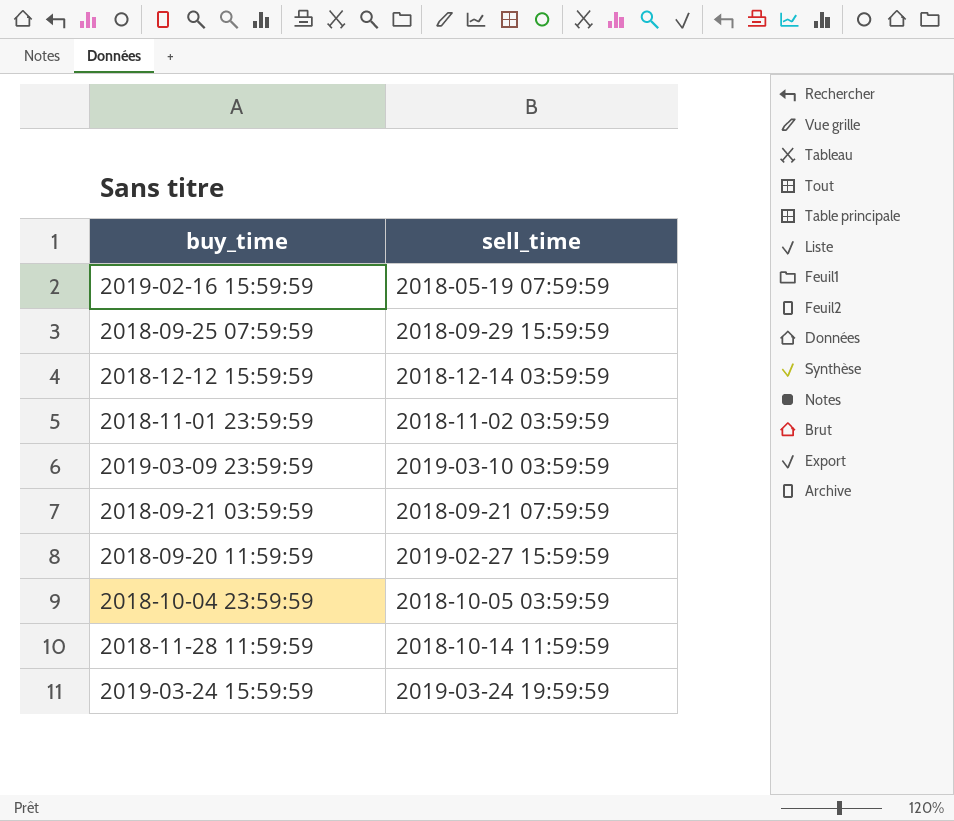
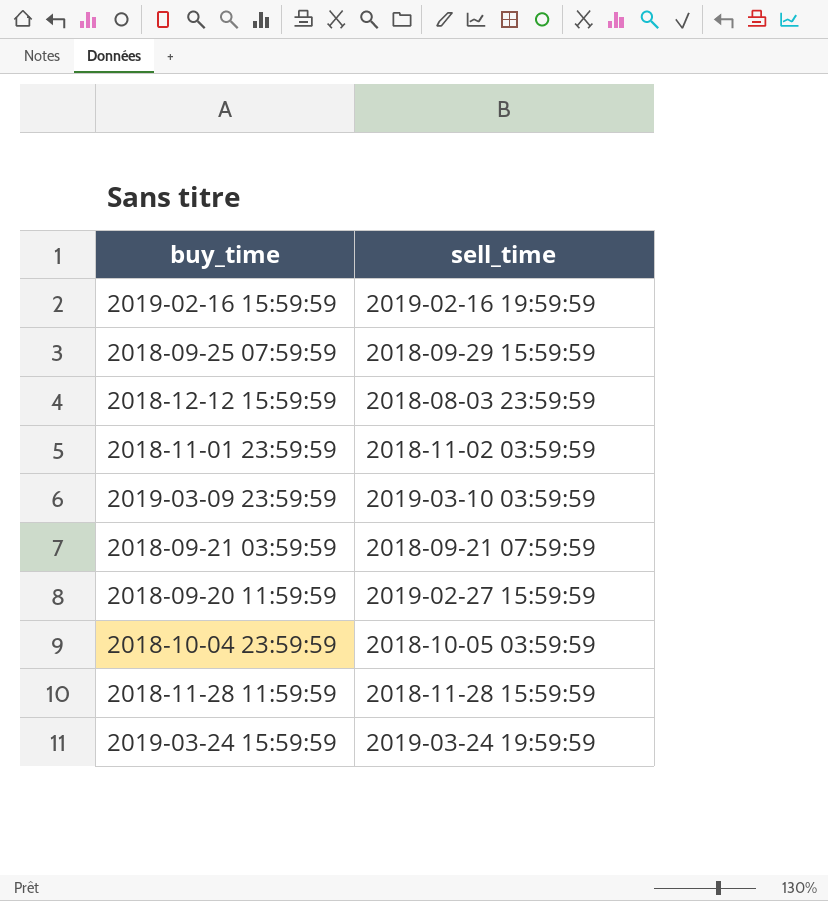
2019-02-16 15:59:59 | sell_time: 2018-05-19 07:59:59 -> 2019-02-16 19:59:59
2018-12-12 15:59:59 | sell_time: 2018-12-14 03:59:59 -> 2018-08-03 23:59:59
2018-11-28 11:59:59 | sell_time: 2018-10-14 11:59:59 -> 2018-11-28 15:59:59

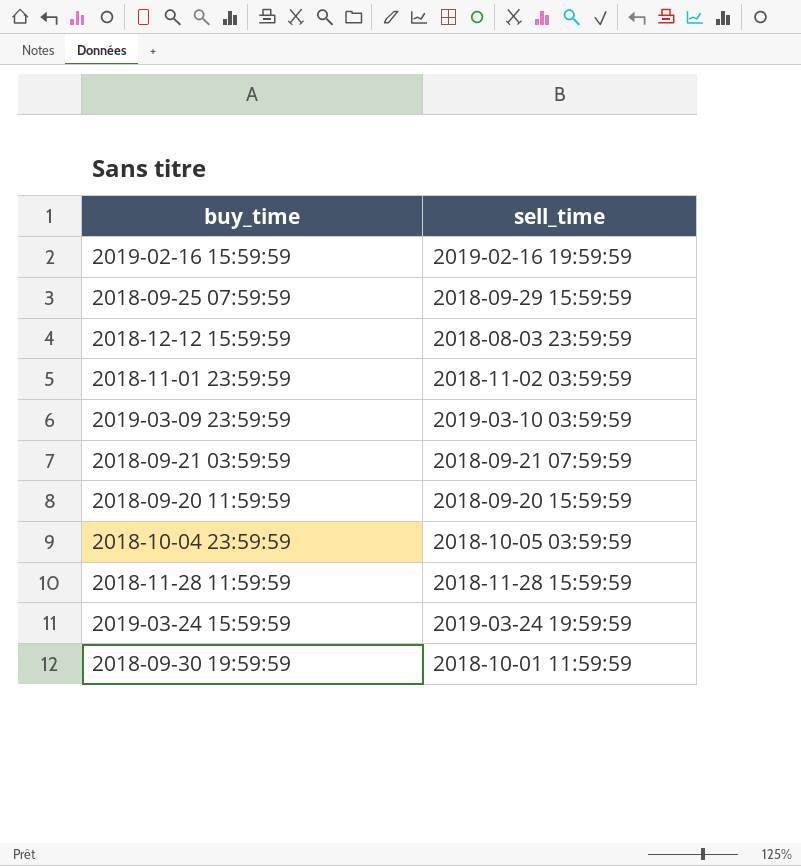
2018-09-20 11:59:59 | sell_time: 2019-02-27 15:59:59 -> 2018-09-20 15:59:59
row 2018-09-30 19:59:59: none -> 2018-10-01 11:59:59

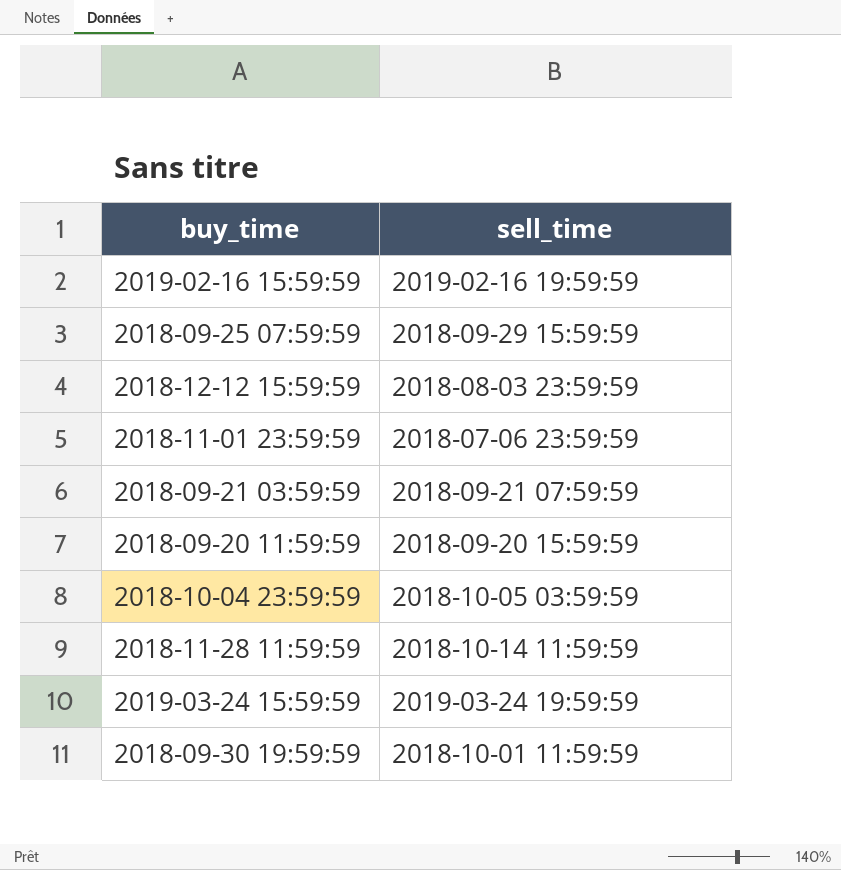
row 2019-03-09 23:59:59: 2019-03-10 03:59:59 -> none
2018-11-01 23:59:59 | sell_time: 2018-11-02 03:59:59 -> 2018-07-06 23:59:59
2018-11-28 11:59:59 | sell_time: 2018-11-28 15:59:59 -> 2018-10-14 11:59:59

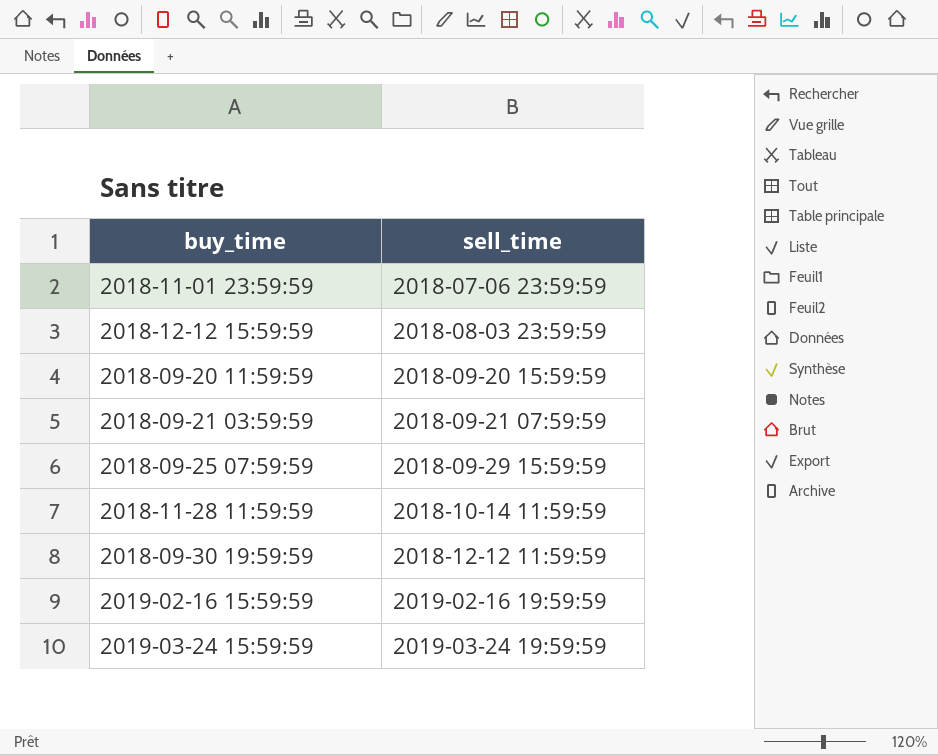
row order: none -> sell_time ascending
row 2018-10-04 23:59:59: 2018-10-05 03:59:59 -> none
2018-09-30 19:59:59 | sell_time: 2018-10-01 11:59:59 -> 2018-12-12 11:59:59

